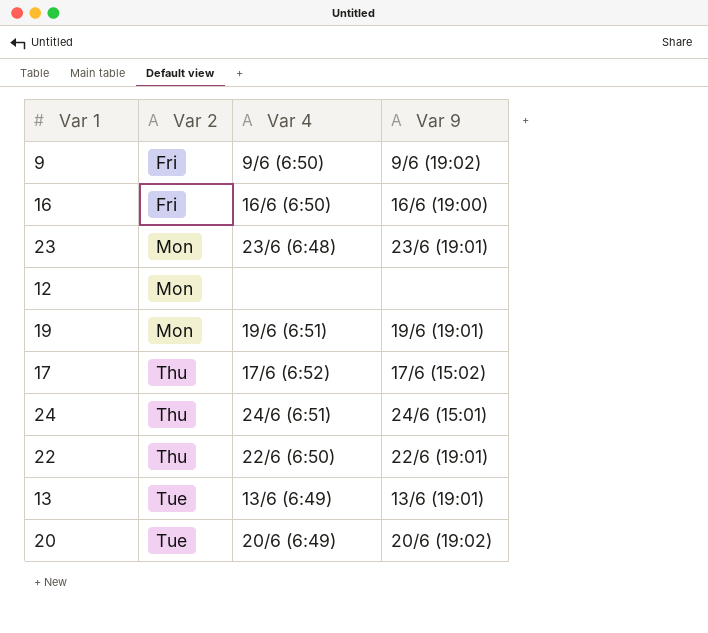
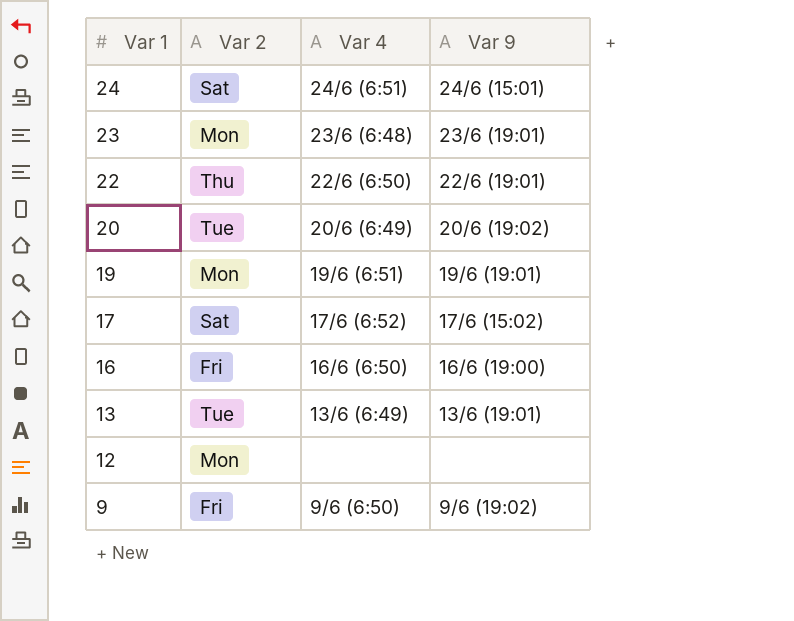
row order: Var 2 ascending -> Var 1 descending
24 | Var 2: Thu -> Sat
17 | Var 2: Thu -> Sat

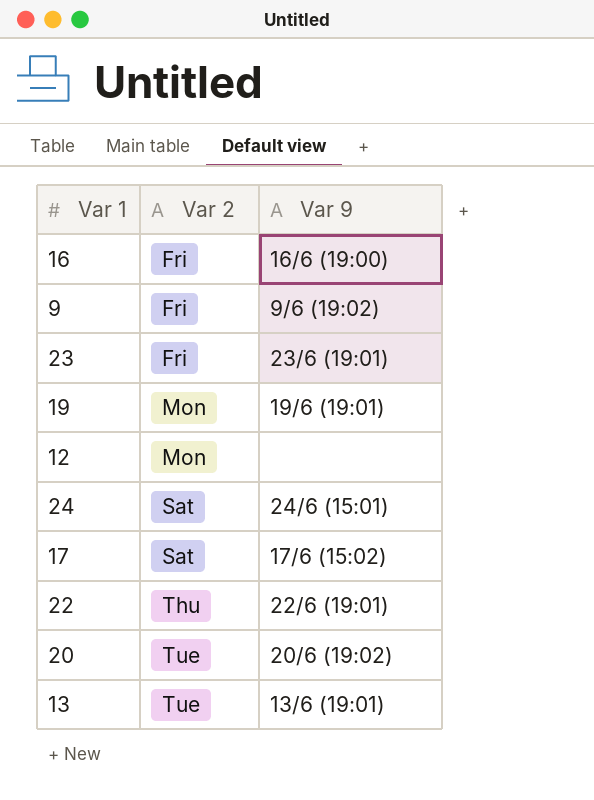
row order: Var 1 descending -> Var 2 ascending
column Var 4 | position: 3 -> none
23 | Var 2: Mon -> Fri

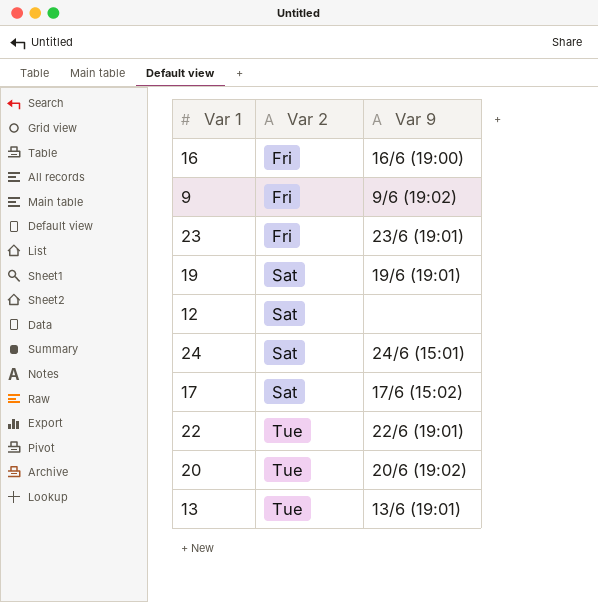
19 | Var 2: Mon -> Sat
12 | Var 2: Mon -> Sat
22 | Var 2: Thu -> Tue

